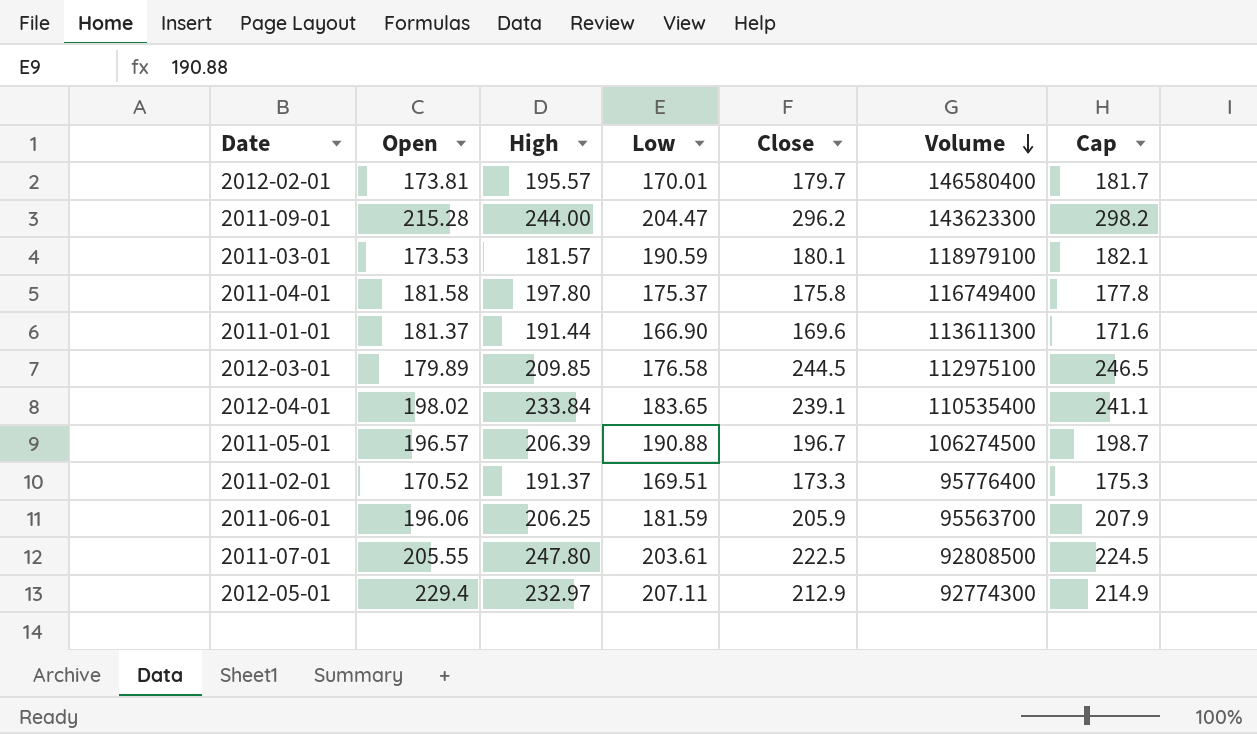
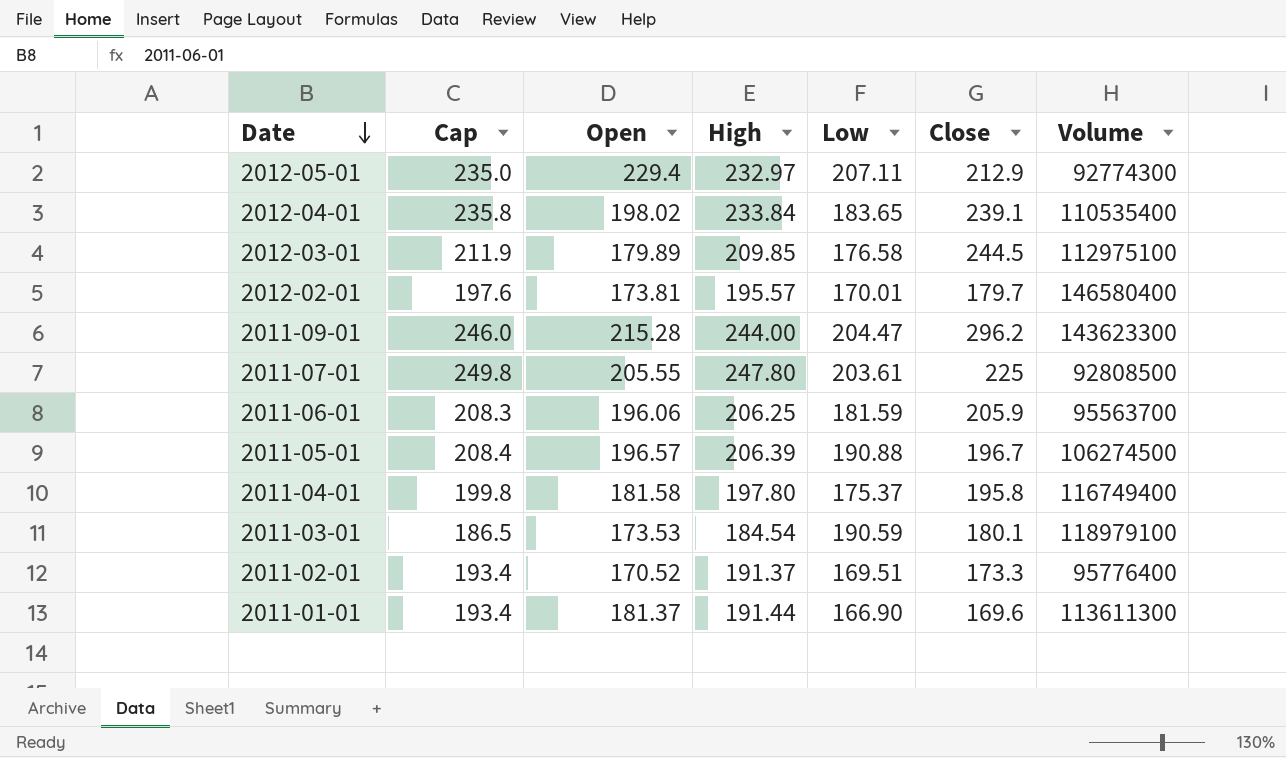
row order: Volume descending -> Date descending
column Cap | formula: [Close] + 2 -> [High] + 2
column Cap | position: 7 -> 2
2011-07-01 | Close: 222.5 -> 225
2011-04-01 | Close: 175.8 -> 195.8
2011-03-01 | High: 181.57 -> 184.54

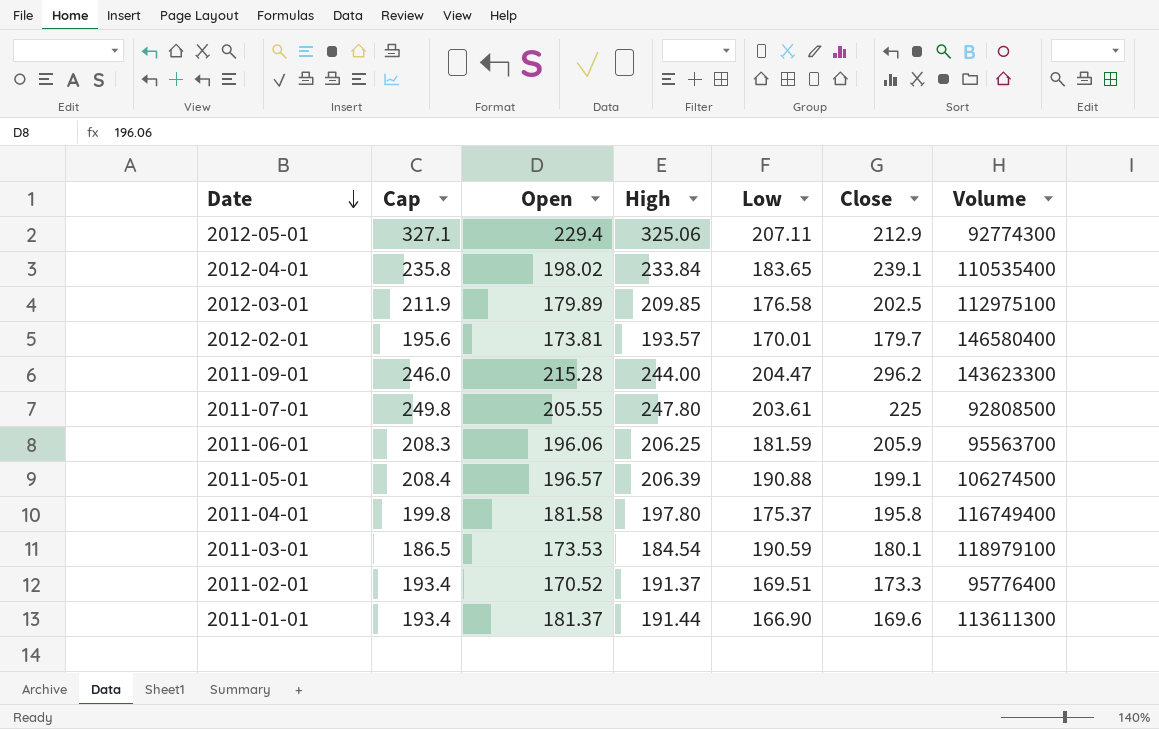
2012-05-01 | Cap: 235.0 -> 327.1
2012-05-01 | High: 232.97 -> 325.06
2012-03-01 | Close: 244.5 -> 202.5
2012-02-01 | Cap: 197.6 -> 195.6
2012-02-01 | High: 195.57 -> 193.57
2011-05-01 | Close: 196.7 -> 199.1

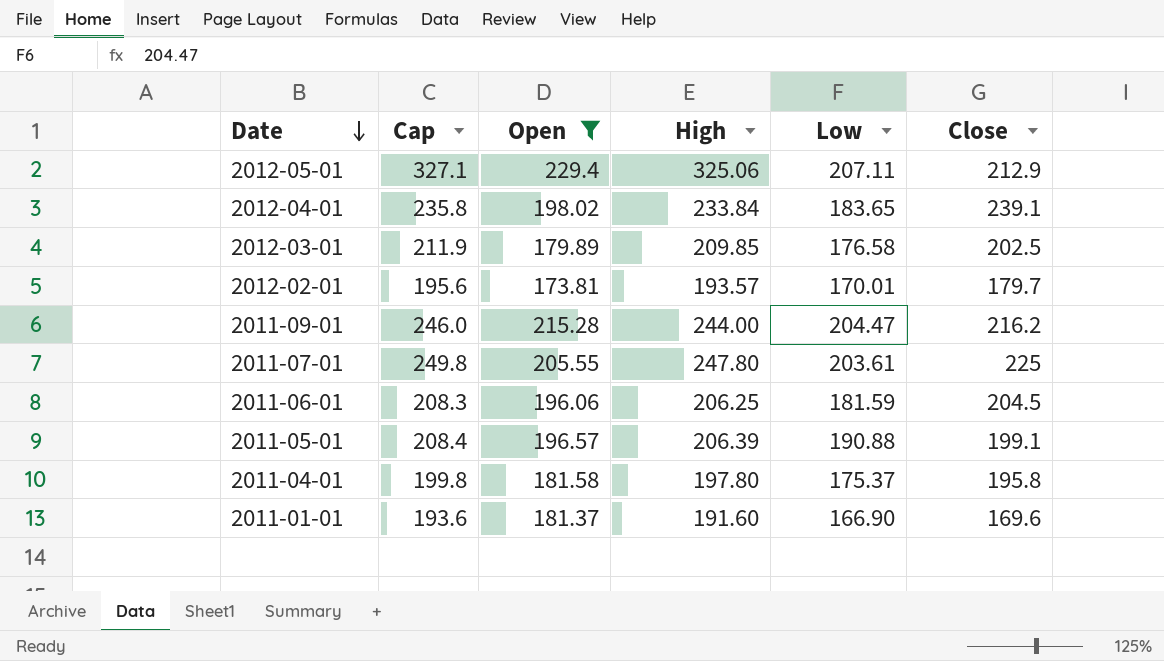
filter: none -> Open >= 173.81
column Volume | position: 7 -> none
2011-09-01 | Close: 296.2 -> 216.2
2011-06-01 | Close: 205.9 -> 204.5
2011-01-01 | Cap: 193.4 -> 193.6
2011-01-01 | High: 191.44 -> 191.60

